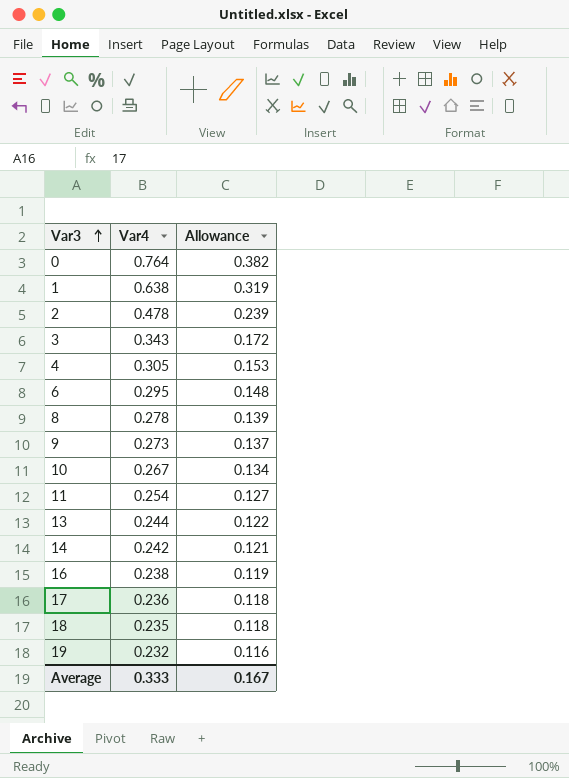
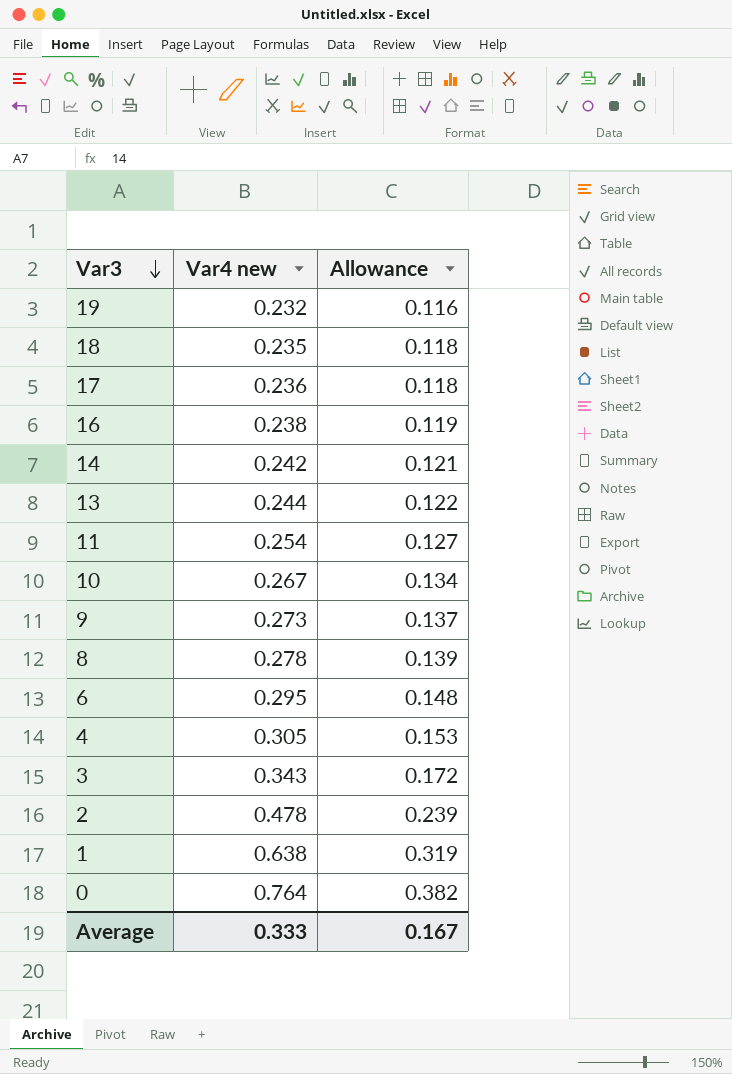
row order: Var3 ascending -> Var3 descending
column name: Var4 -> Var4 new

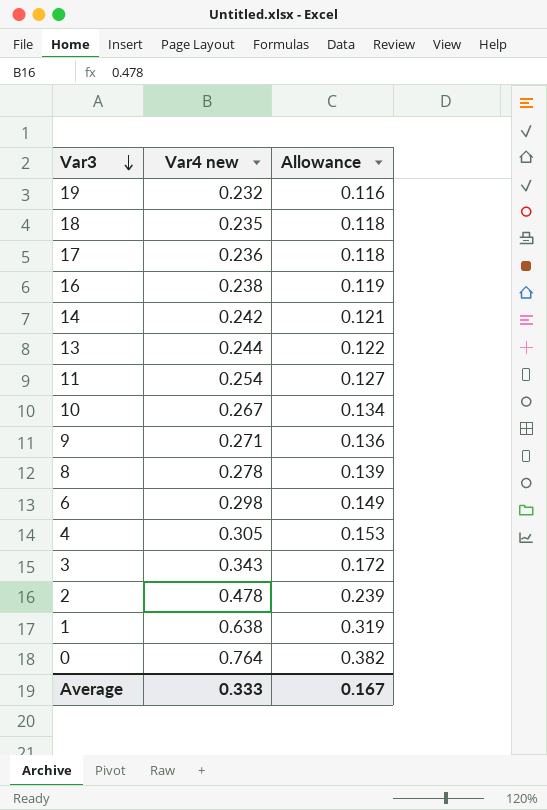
9 | Var4 new: 0.273 -> 0.271
9 | Allowance: 0.137 -> 0.136
6 | Var4 new: 0.295 -> 0.298
6 | Allowance: 0.148 -> 0.149

